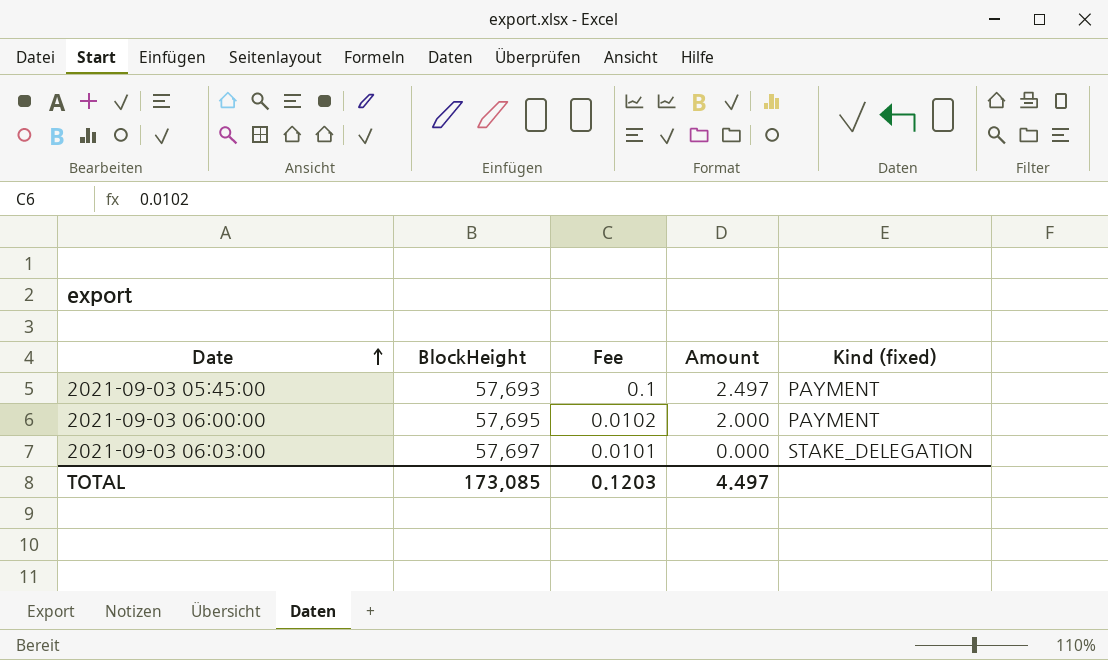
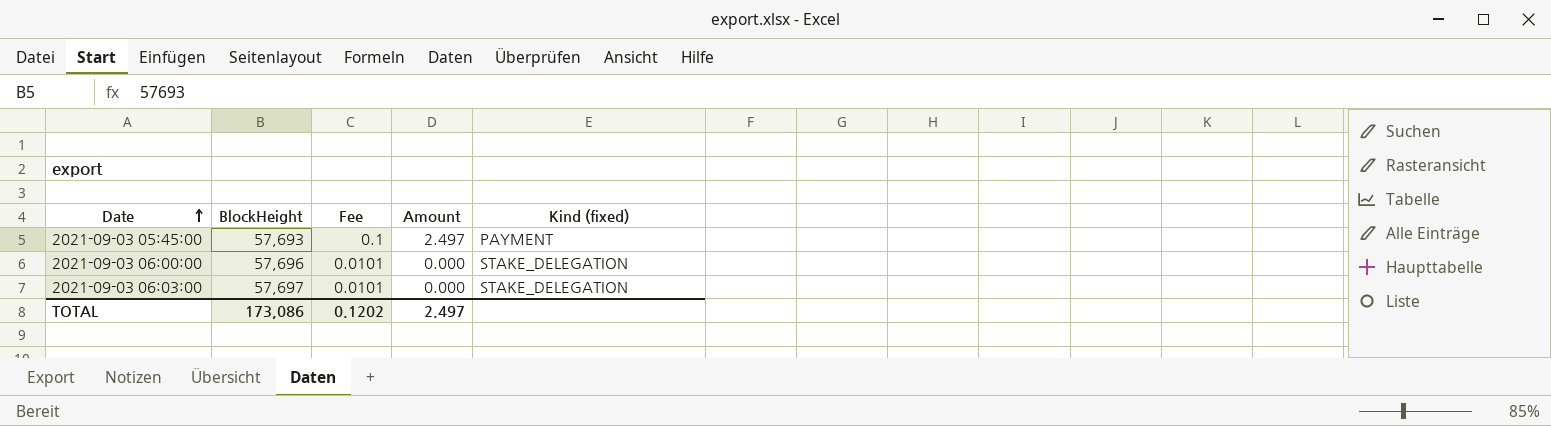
2021-09-03 06:00:00 | BlockHeight: 57,695 -> 57,696
2021-09-03 06:00:00 | Fee: 0.0102 -> 0.0101
2021-09-03 06:00:00 | Amount: 2.000 -> 0.000
2021-09-03 06:00:00 | Kind (fixed): PAYMENT -> STAKE_DELEGATION
TOTAL | BlockHeight: 173,085 -> 173,086
TOTAL | Fee: 0.1203 -> 0.1202
TOTAL | Amount: 4.497 -> 2.497

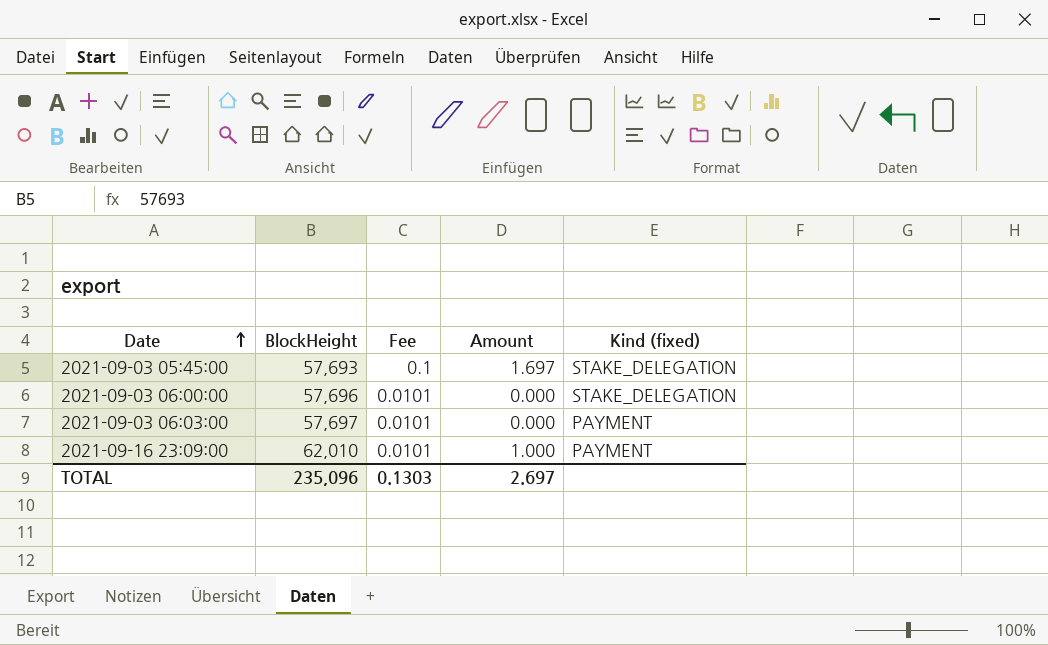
2021-09-03 05:45:00 | Amount: 2.497 -> 1.697
2021-09-03 05:45:00 | Kind (fixed): PAYMENT -> STAKE_DELEGATION
2021-09-03 06:03:00 | Kind (fixed): STAKE_DELEGATION -> PAYMENT
row 2021-09-16 23:09:00: none -> 62,010 | 0.0101 | 1.000 | PAYMENT
TOTAL | BlockHeight: 173,086 -> 235,096
TOTAL | Fee: 0.1202 -> 0.1303
TOTAL | Amount: 2.497 -> 2.697

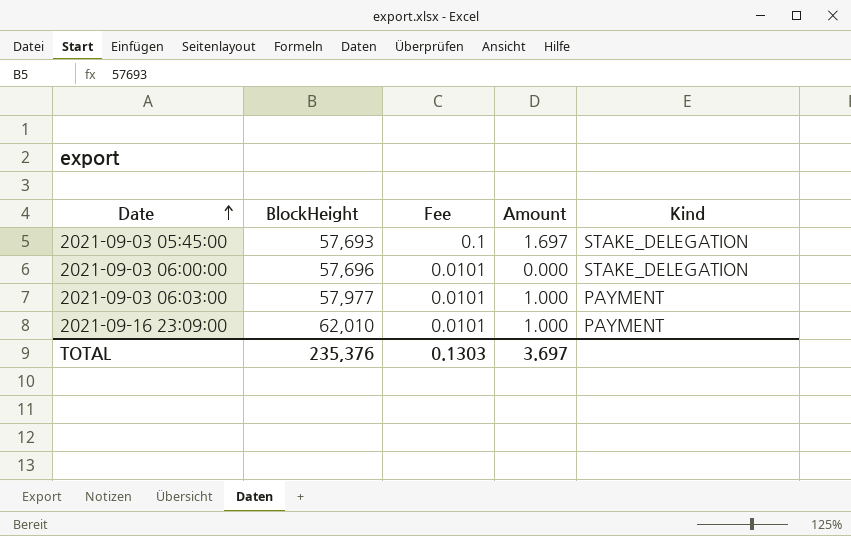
column name: Kind (fixed) -> Kind
2021-09-03 06:03:00 | BlockHeight: 57,697 -> 57,977
2021-09-03 06:03:00 | Amount: 0.000 -> 1.000
TOTAL | BlockHeight: 235,096 -> 235,376
TOTAL | Amount: 2.697 -> 3.697

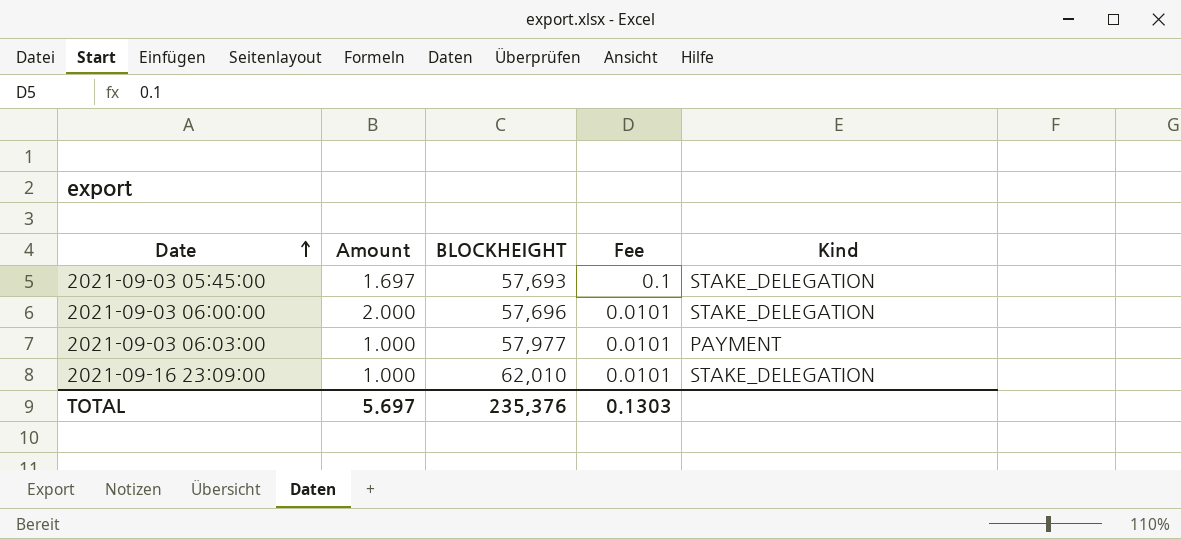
column Amount | position: 4 -> 2
column name: BlockHeight -> BLOCKHEIGHT
2021-09-03 06:00:00 | Amount: 0.000 -> 2.000
2021-09-16 23:09:00 | Kind: PAYMENT -> STAKE_DELEGATION
TOTAL | Amount: 3.697 -> 5.697

